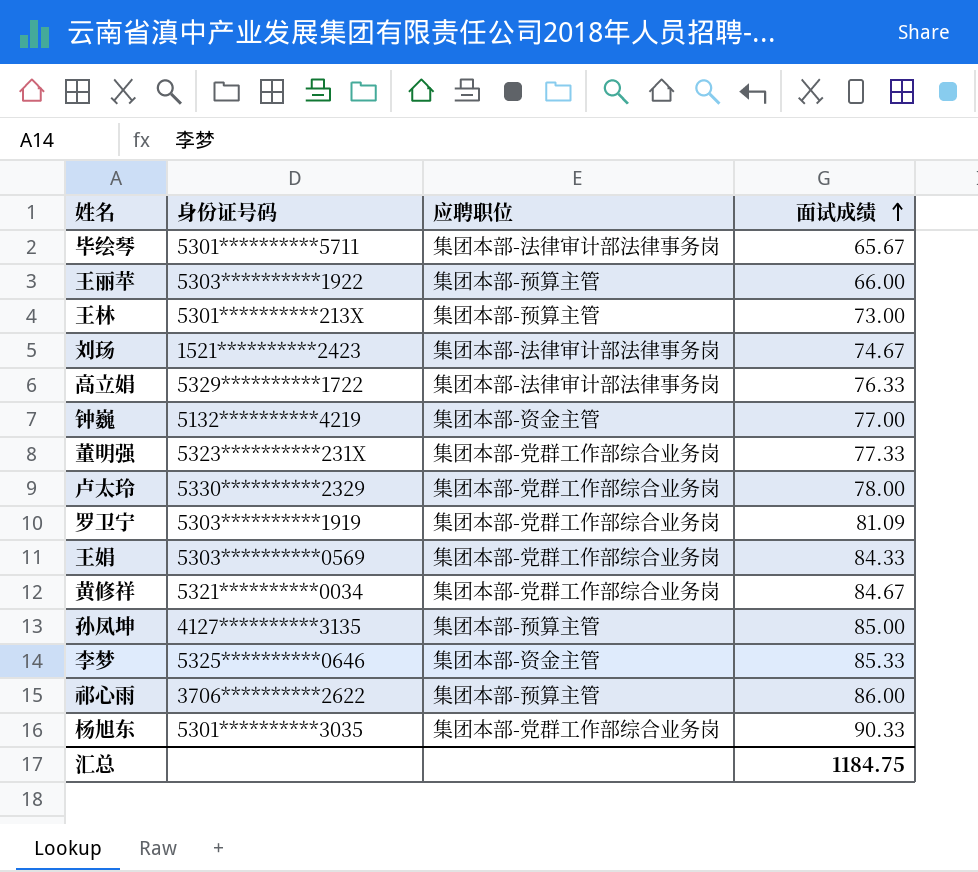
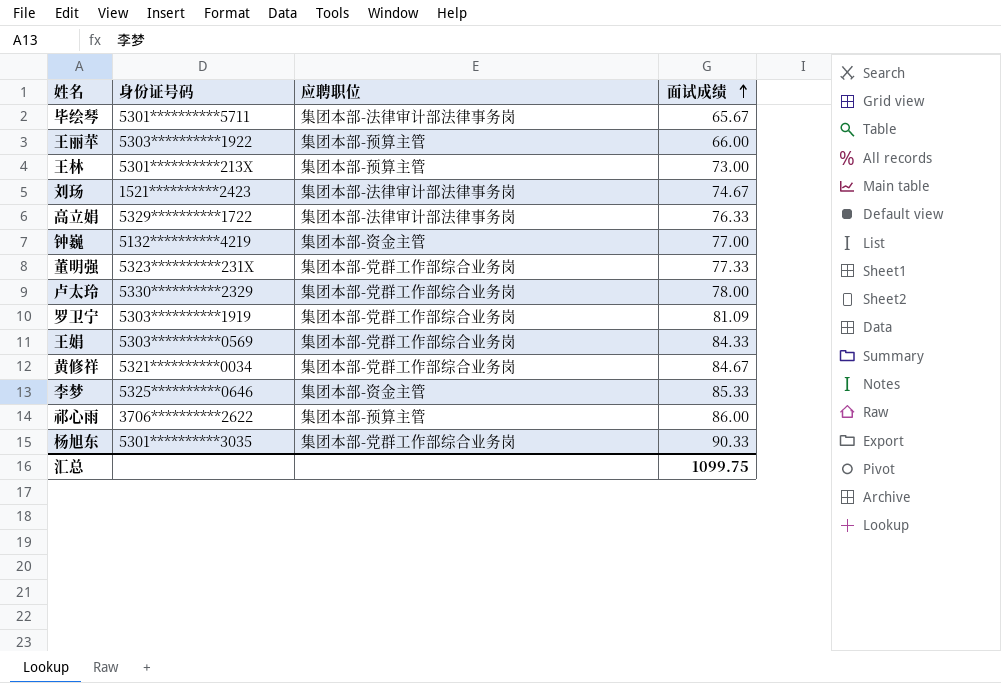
row 孙凤坤: 4127**********3135 | 集团本部-预算主管 | 85.00 -> none
汇总 | 面试成绩: 1184.75 -> 1099.75

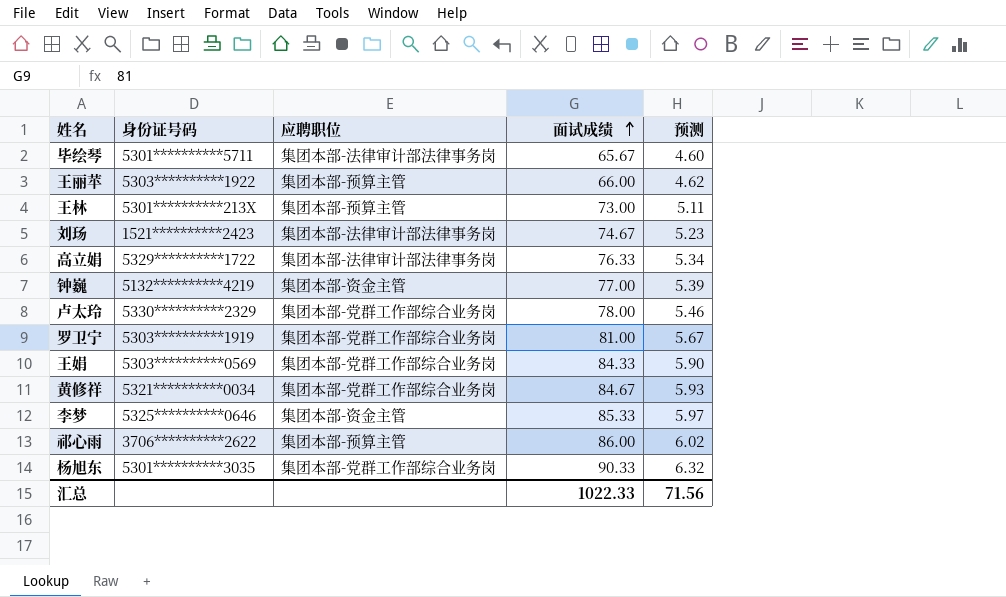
column 预测 | formula: none -> [面试成绩] * 0.07
row 董明强: 5323**********231X | 集团本部-党群工作部综合业务岗 | 77.33 -> none
罗卫宁 | 面试成绩: 81.09 -> 81.00
汇总 | 面试成绩: 1099.75 -> 1022.33

